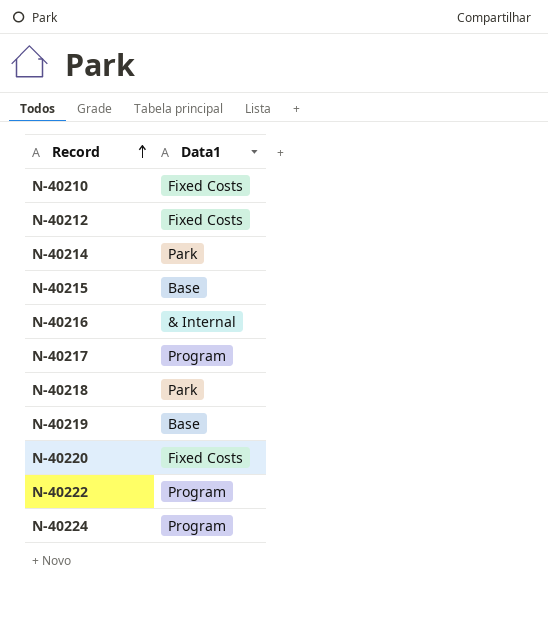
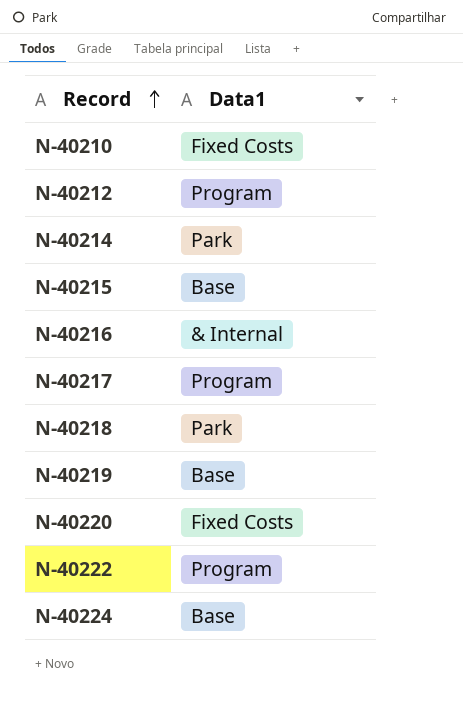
N-40212 | Data1: Fixed Costs -> Program
N-40224 | Data1: Program -> Base

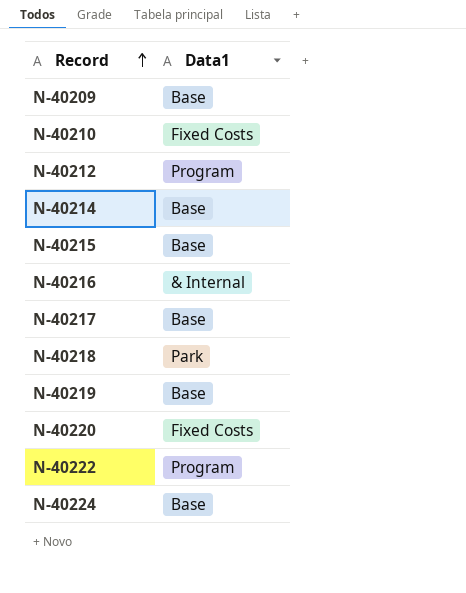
row N-40209: none -> Base
N-40214 | Data1: Park -> Base
N-40217 | Data1: Program -> Base

